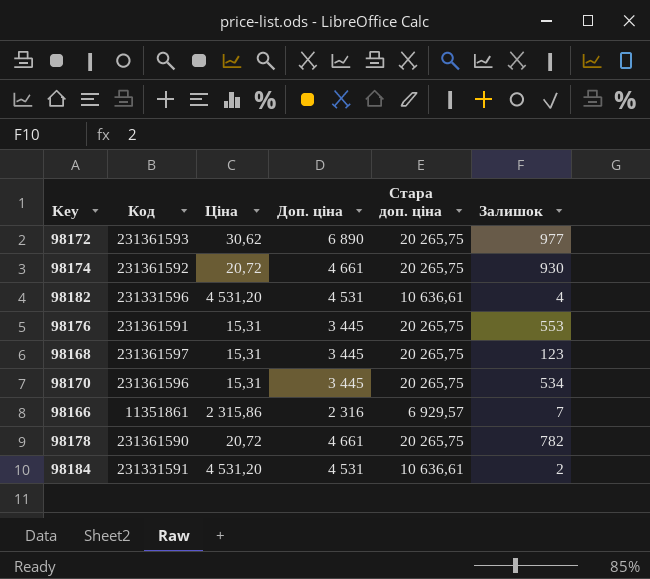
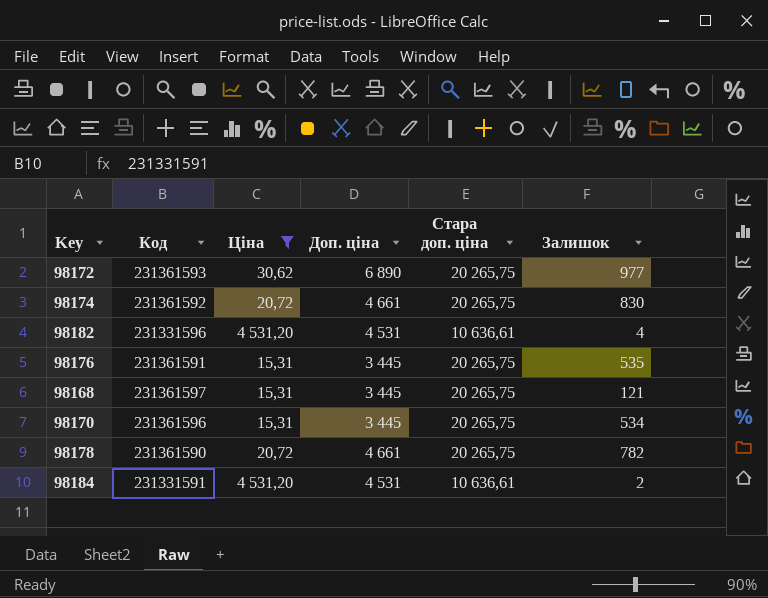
filter: none -> Ціна != 2 315,86
98174 | Залишок: 930 -> 830
98176 | Залишок: 553 -> 535
98168 | Залишок: 123 -> 121

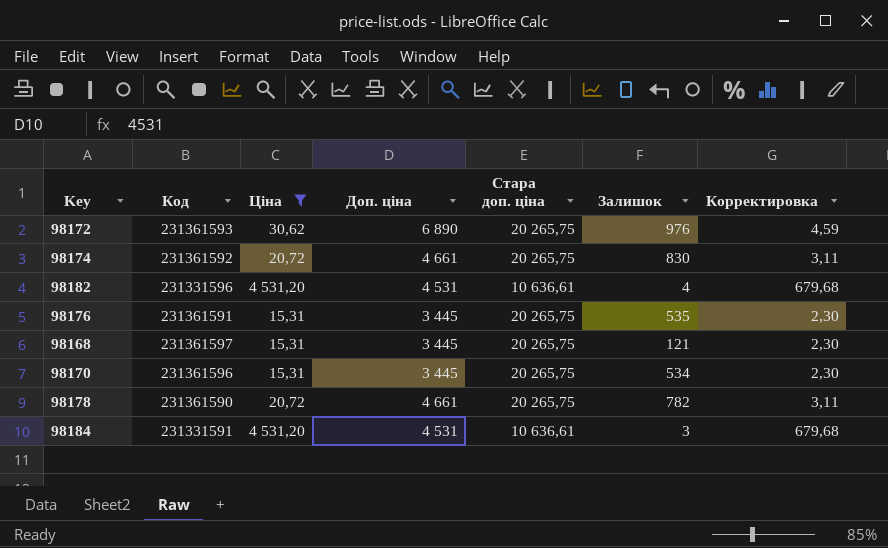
column Корректировка | formula: none -> [Ціна] * 0,15
98172 | Залишок: 977 -> 976
98184 | Залишок: 2 -> 3

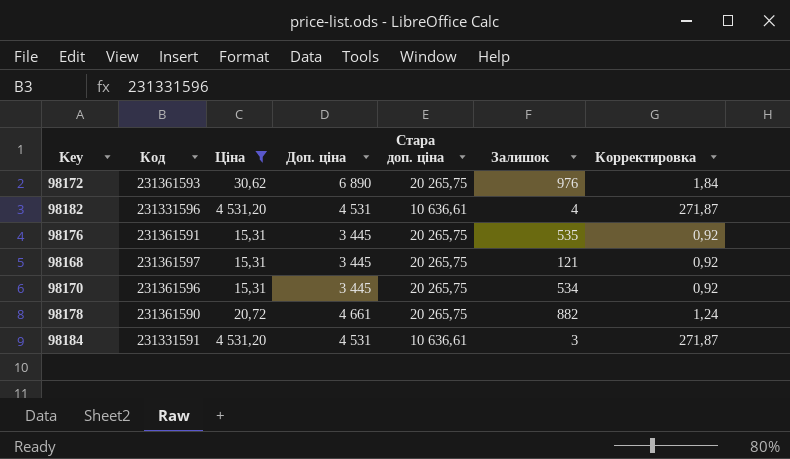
column Корректировка | formula: [Ціна] * 0,15 -> [Ціна] * 0,06
row 98174: 231361592 | 20,72 | 4 661 | 20 265,75 | 830 | 3,11 -> none
98178 | Залишок: 782 -> 882

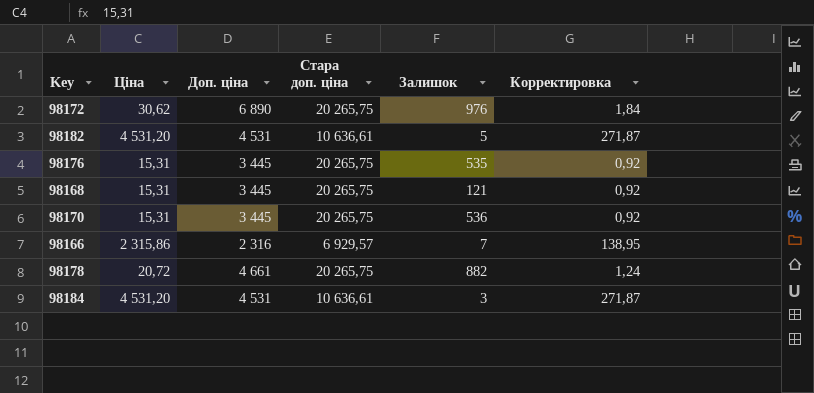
filter: Ціна != 2 315,86 -> none
column Код | position: 2 -> none
98182 | Залишок: 4 -> 5
98170 | Залишок: 534 -> 536

